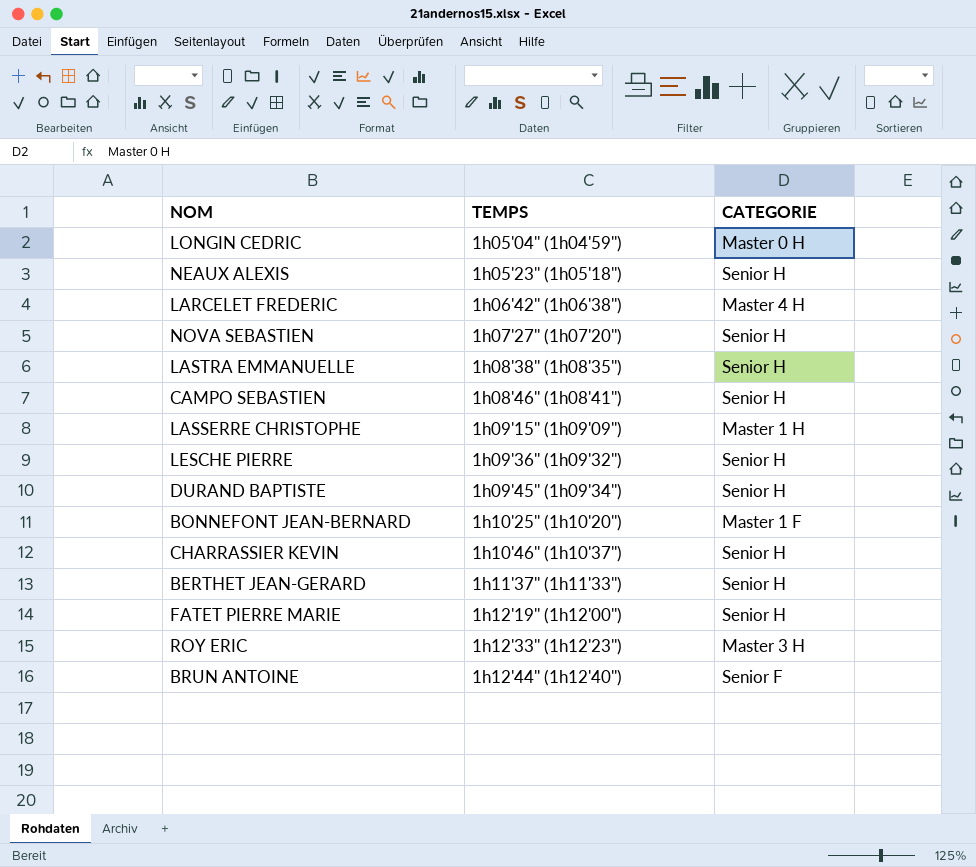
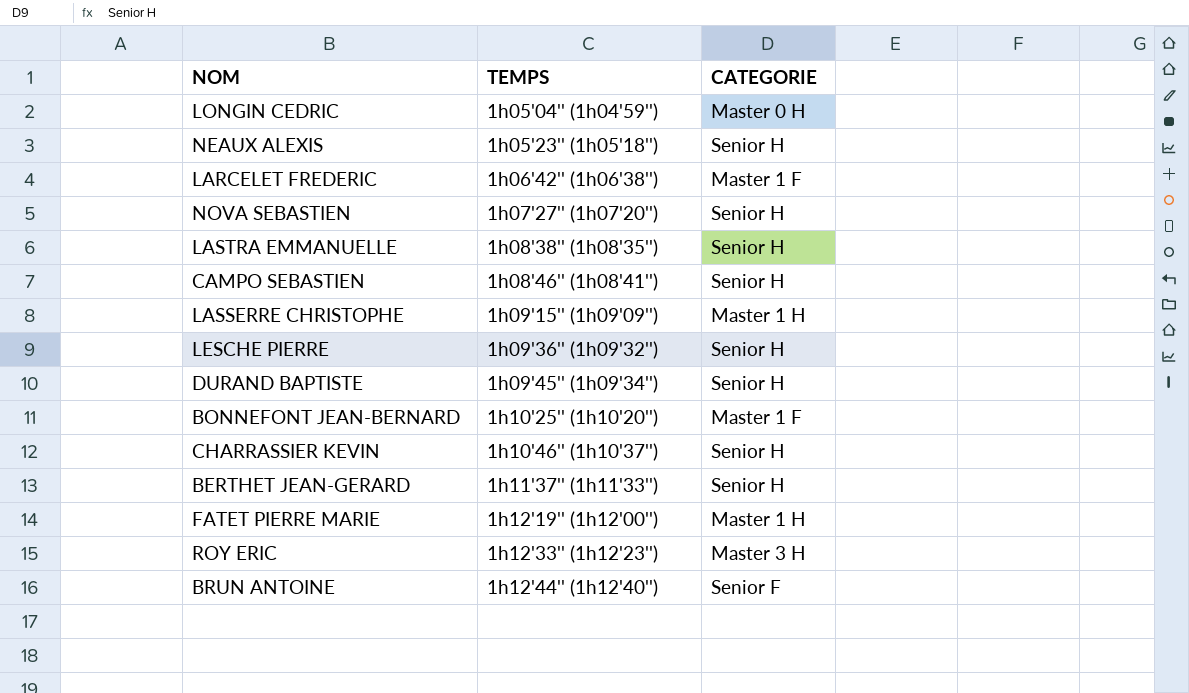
LARCELET FREDERIC | CATEGORIE: Master 4 H -> Master 1 F
FATET PIERRE MARIE | CATEGORIE: Senior H -> Master 1 H

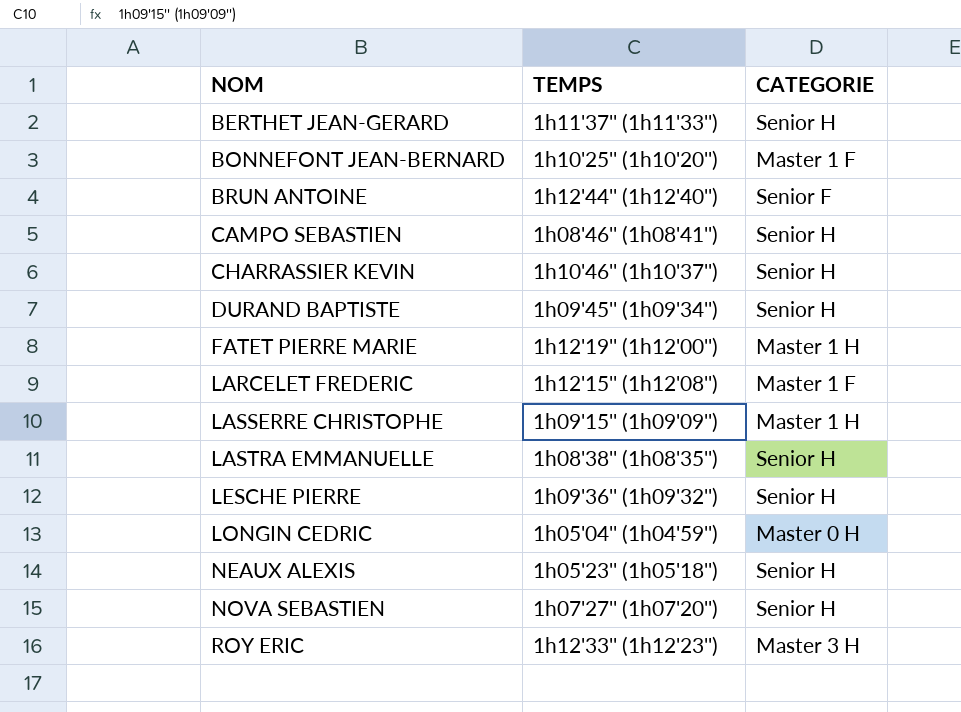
row order: TEMPS ascending -> NOM ascending
LARCELET FREDERIC | TEMPS: 1h06'42'' (1h06'38'') -> 1h12'15'' (1h12'08'')

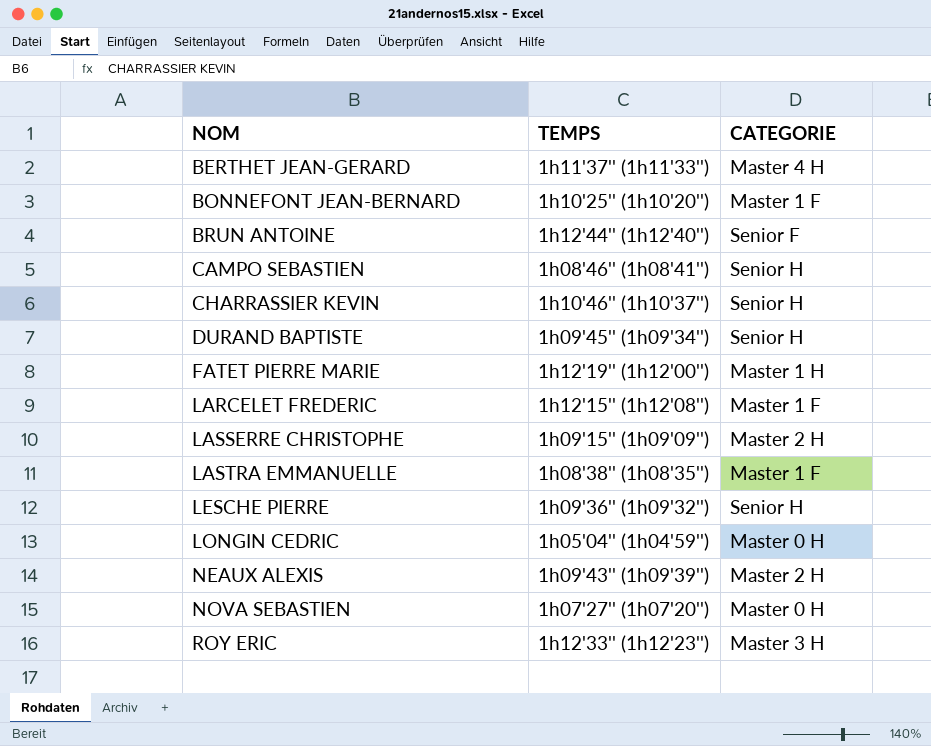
BERTHET JEAN-GERARD | CATEGORIE: Senior H -> Master 4 H
LASSERRE CHRISTOPHE | CATEGORIE: Master 1 H -> Master 2 H
LASTRA EMMANUELLE | CATEGORIE: Senior H -> Master 1 F
NEAUX ALEXIS | TEMPS: 1h05'23'' (1h05'18'') -> 1h09'43'' (1h09'39'')
NEAUX ALEXIS | CATEGORIE: Senior H -> Master 2 H
NOVA SEBASTIEN | CATEGORIE: Senior H -> Master 0 H

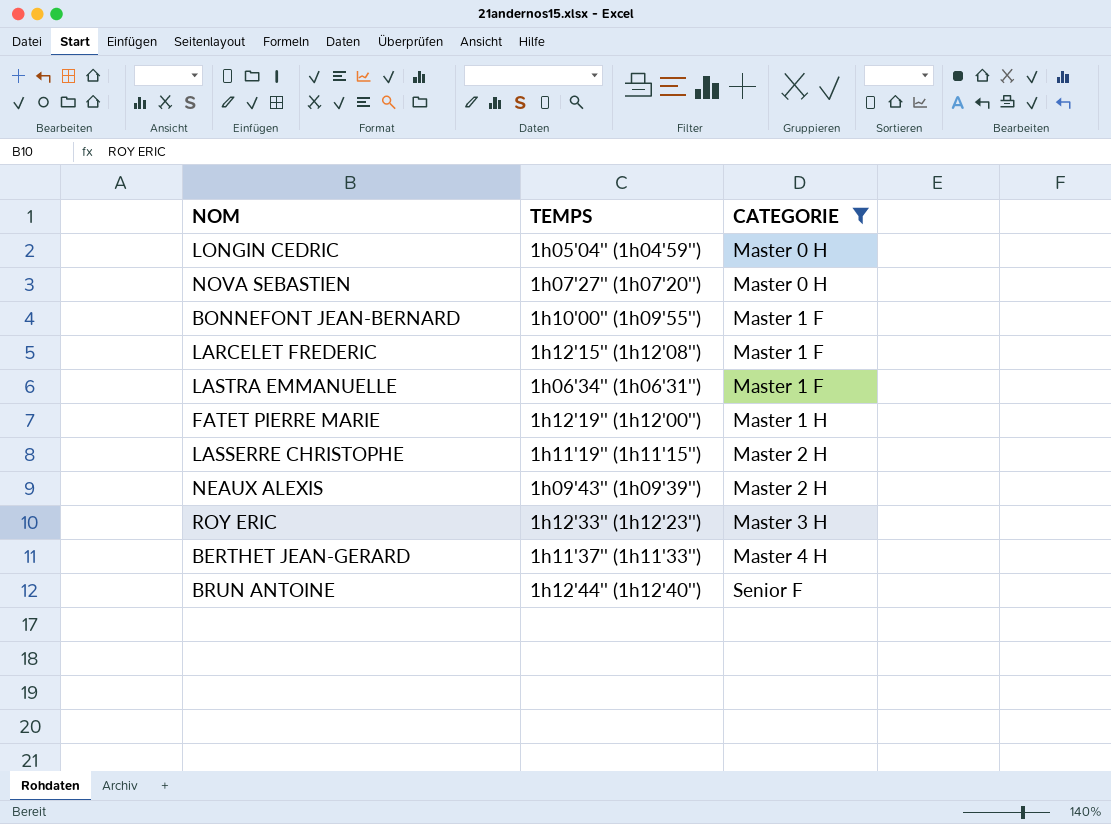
filter: none -> CATEGORIE != Senior H
row order: NOM ascending -> CATEGORIE ascending
BONNEFONT JEAN-BERNARD | TEMPS: 1h10'25'' (1h10'20'') -> 1h10'00'' (1h09'55'')
LASTRA EMMANUELLE | TEMPS: 1h08'38'' (1h08'35'') -> 1h06'34'' (1h06'31'')
LASSERRE CHRISTOPHE | TEMPS: 1h09'15'' (1h09'09'') -> 1h11'19'' (1h11'15'')

